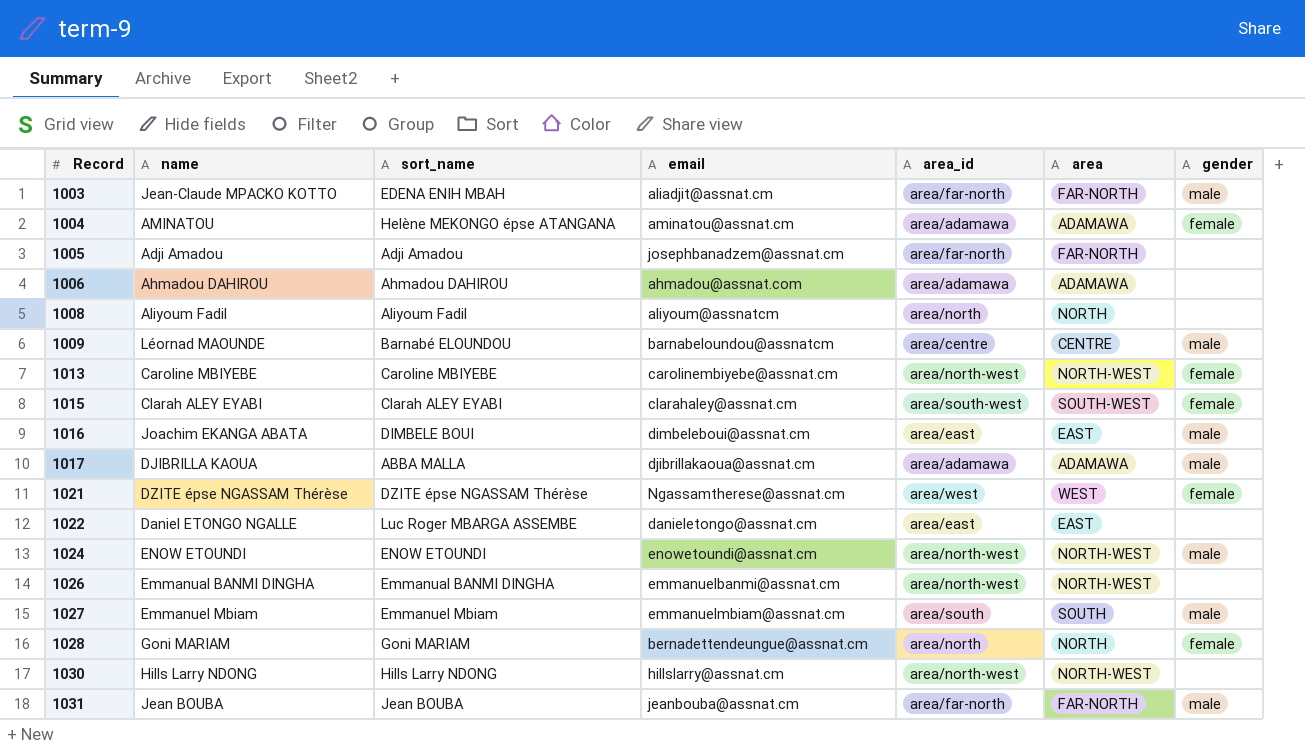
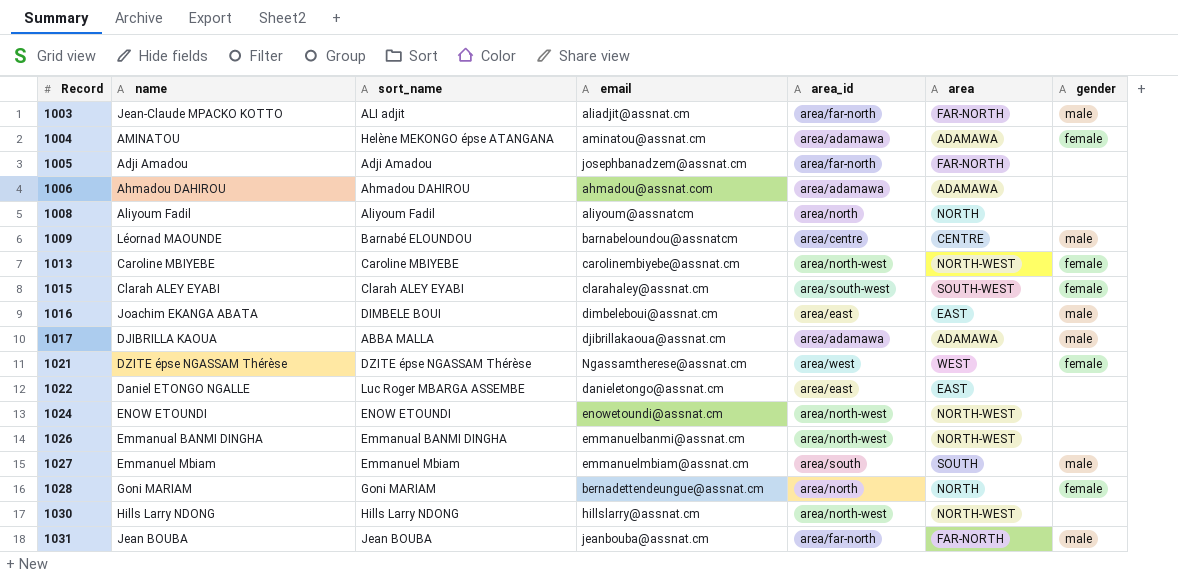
1003 | sort_name: EDENA ENIH MBAH -> ALI adjit
1024 | gender: male -> none

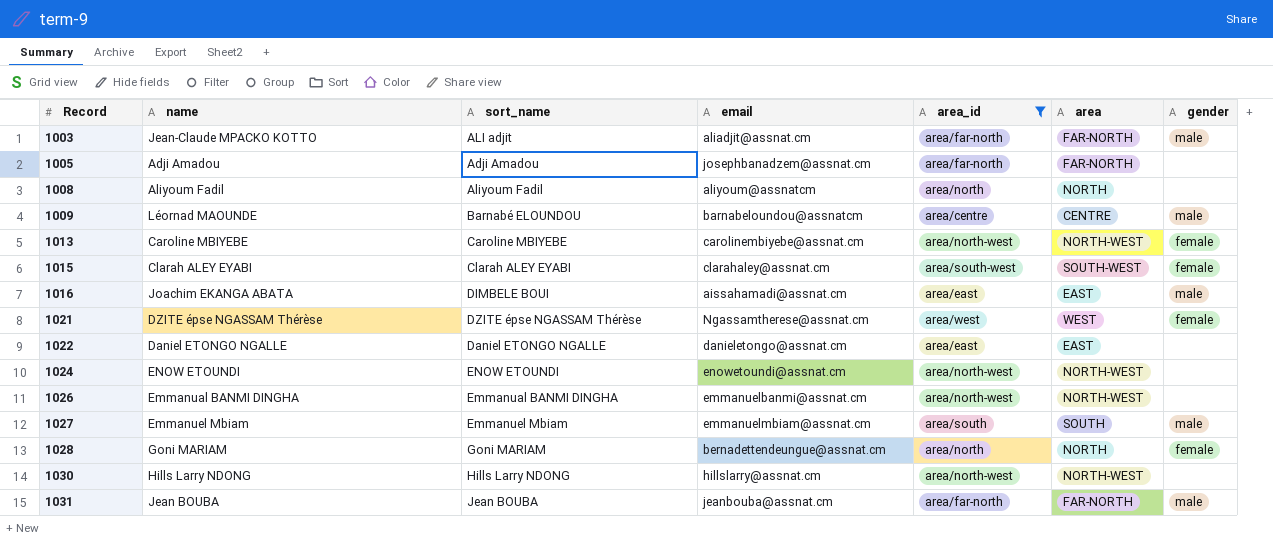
filter: none -> area_id != area/adamawa
1016 | email: dimbeleboui@assnat.cm -> aissahamadi@assnat.cm
1022 | sort_name: Luc Roger MBARGA ASSEMBE -> Daniel ETONGO NGALLE

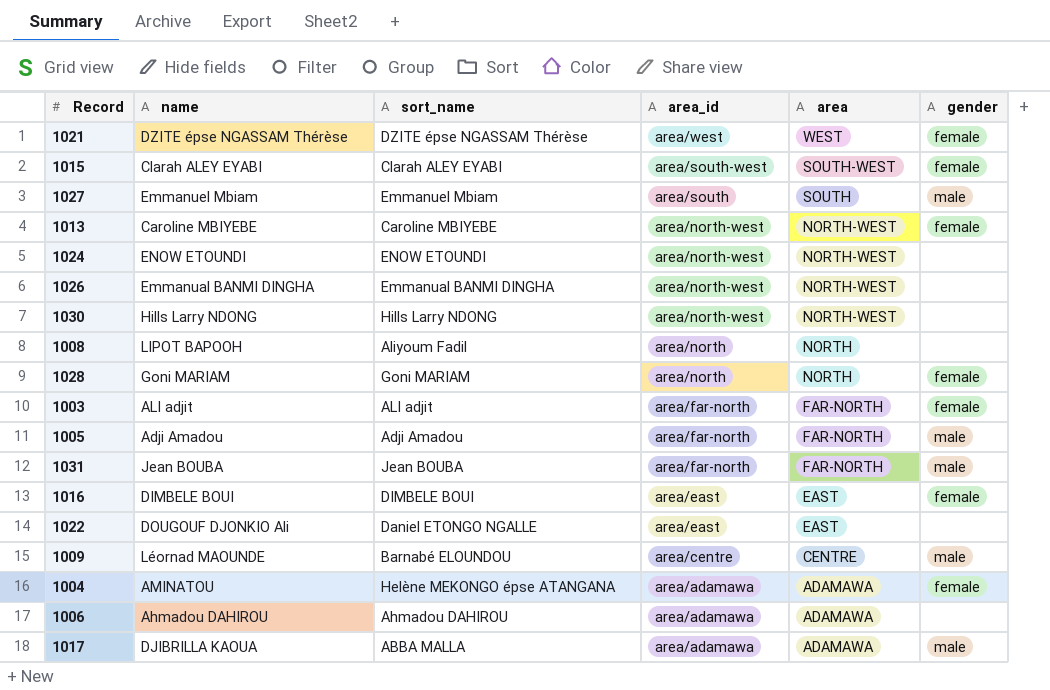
filter: area_id != area/adamawa -> none
row order: Record ascending -> area_id descending
column email | position: 4 -> none
1008 | name: Aliyoum Fadil -> LIPOT BAPOOH
1003 | name: Jean-Claude MPACKO KOTTO -> ALI adjit
1003 | gender: male -> female
1005 | gender: none -> male
1016 | name: Joachim EKANGA ABATA -> DIMBELE BOUI
1016 | gender: male -> female
1022 | name: Daniel ETONGO NGALLE -> DOUGOUF DJONKIO Ali

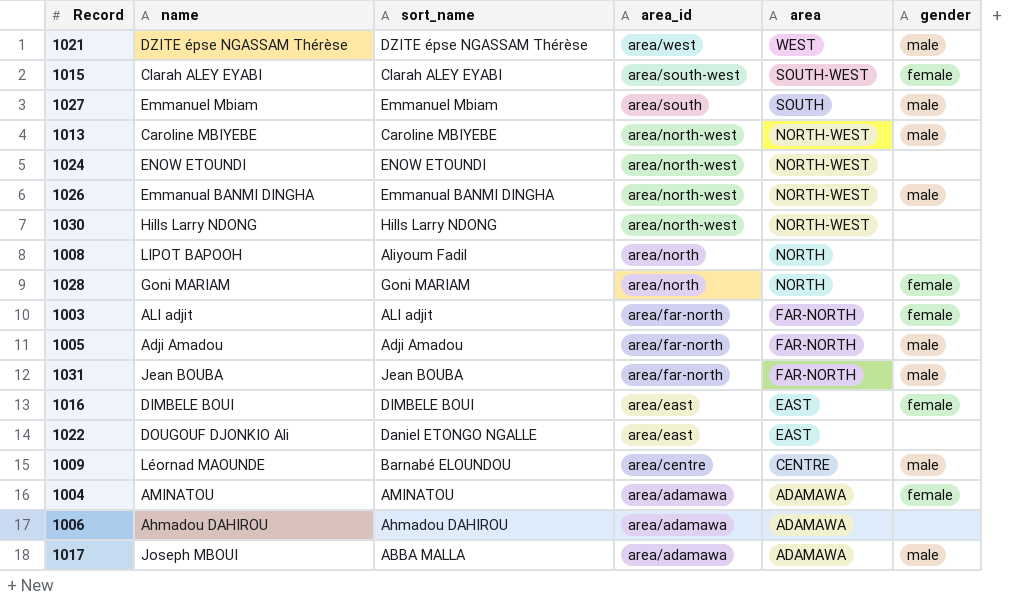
1021 | gender: female -> male
1013 | gender: female -> male
1026 | gender: none -> male
1004 | sort_name: Helène MEKONGO épse ATANGANA -> AMINATOU
1017 | name: DJIBRILLA KAOUA -> Joseph MBOUI

